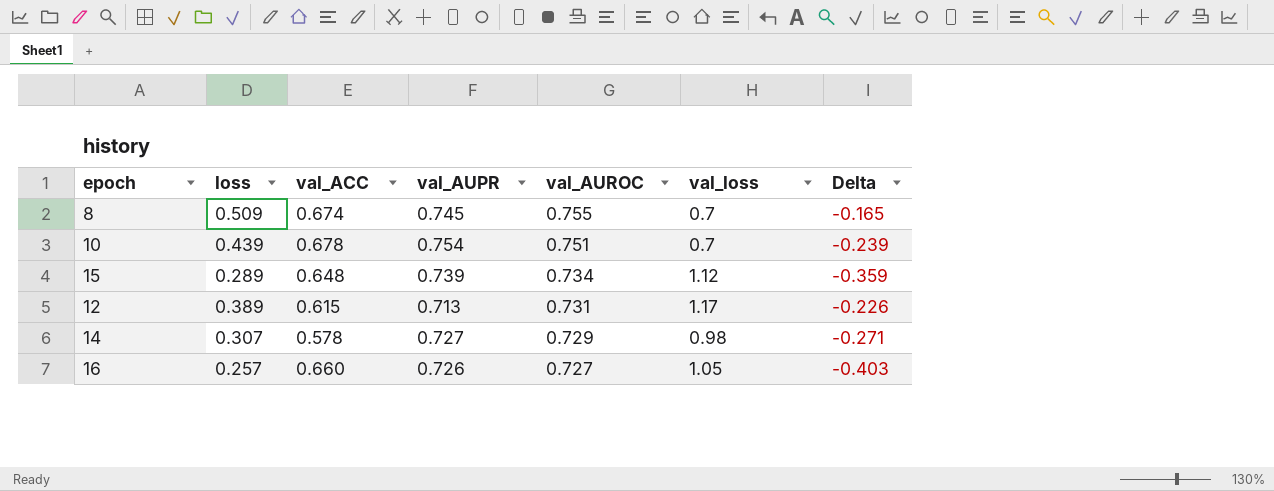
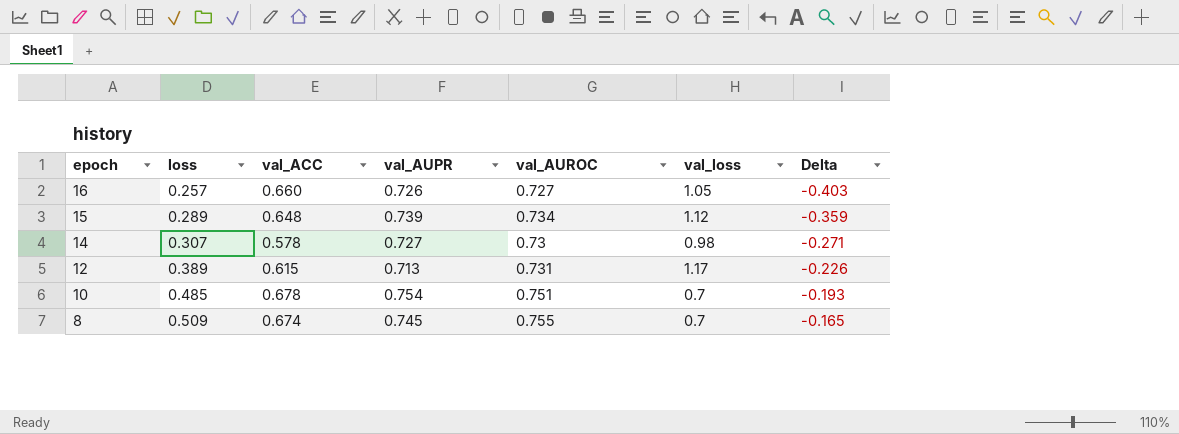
row order: val_AUROC descending -> epoch descending
14 | val_AUROC: 0.729 -> 0.73
10 | loss: 0.439 -> 0.485
10 | Delta: -0.239 -> -0.193

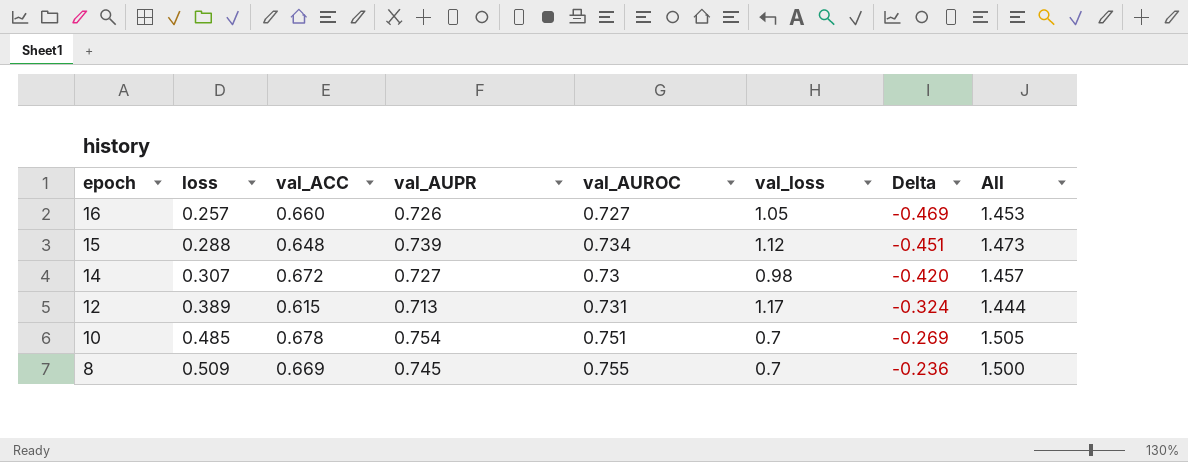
column Delta | formula: [loss] - [val_ACC] -> [loss] - [val_AUPR]
column All | formula: none -> [val_AUPR] + [val_AUROC]
15 | loss: 0.289 -> 0.288
14 | val_ACC: 0.578 -> 0.672
8 | val_ACC: 0.674 -> 0.669

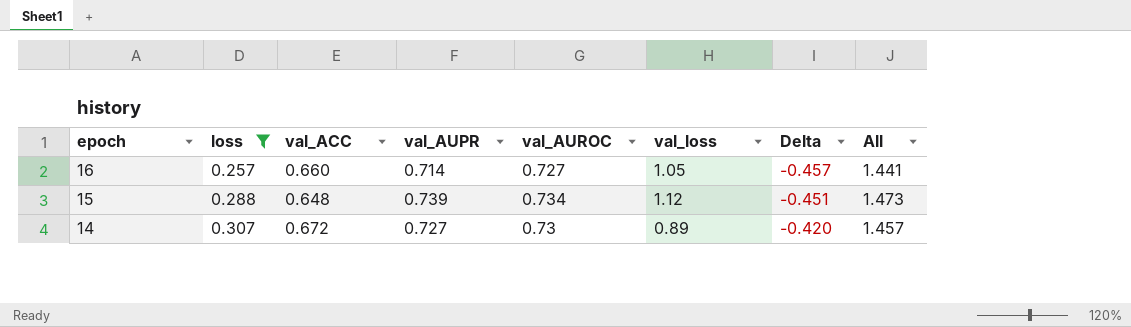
filter: none -> loss <= 0.307
16 | val_AUPR: 0.726 -> 0.714
16 | Delta: -0.469 -> -0.457
16 | All: 1.453 -> 1.441
14 | val_loss: 0.98 -> 0.89

